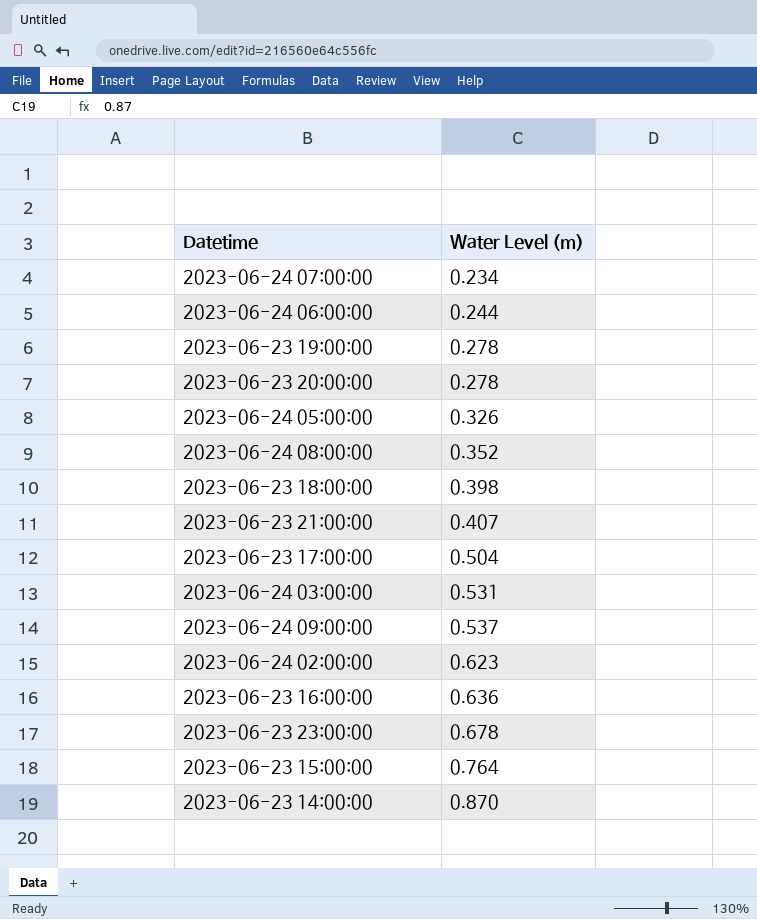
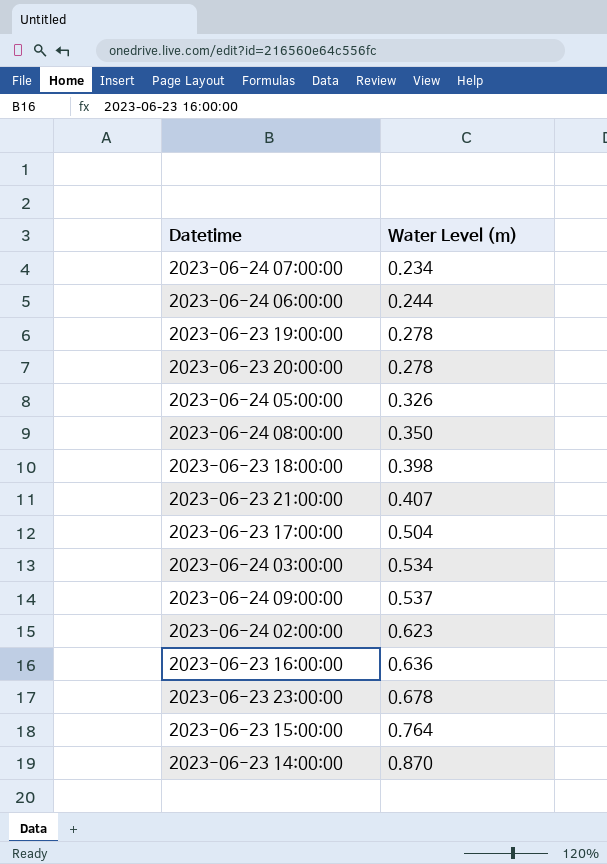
2023-06-24 08:00:00 | Water Level (m): 0.352 -> 0.350
2023-06-24 03:00:00 | Water Level (m): 0.531 -> 0.534

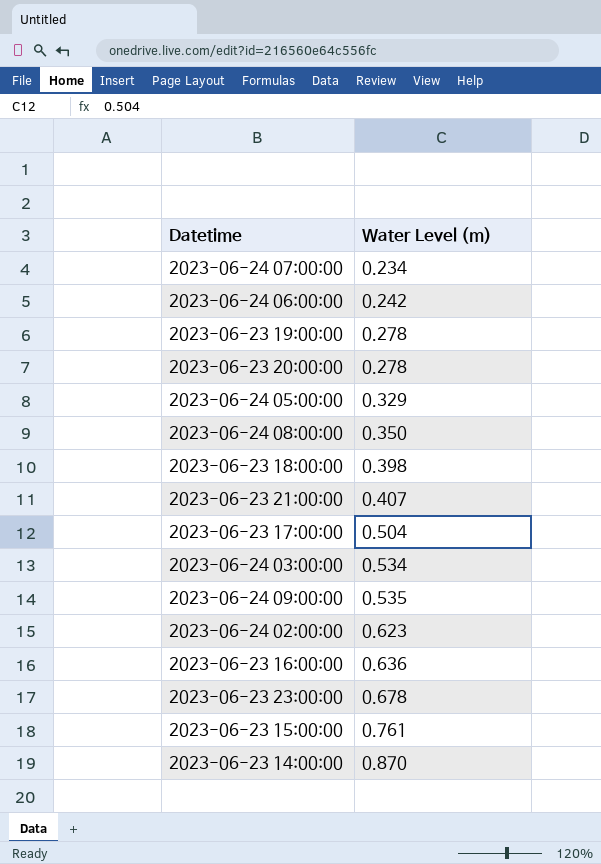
2023-06-24 06:00:00 | Water Level (m): 0.244 -> 0.242
2023-06-24 05:00:00 | Water Level (m): 0.326 -> 0.329
2023-06-24 09:00:00 | Water Level (m): 0.537 -> 0.535
2023-06-23 15:00:00 | Water Level (m): 0.764 -> 0.761

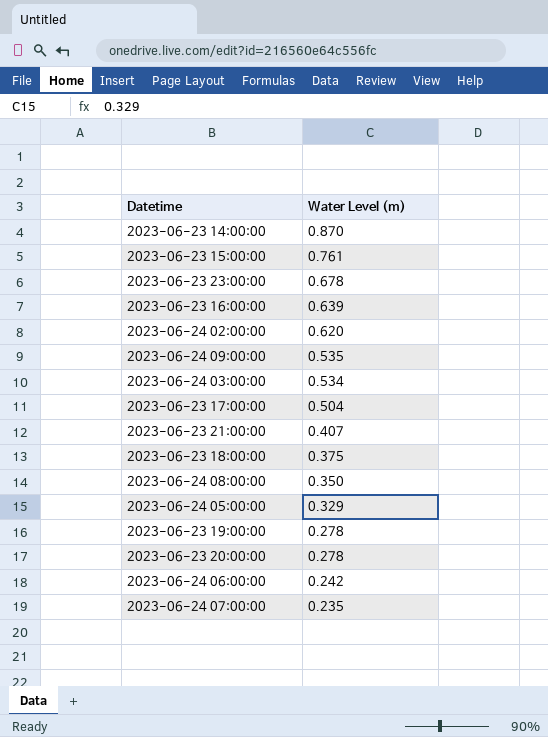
row order: Water Level (m) ascending -> Water Level (m) descending
2023-06-23 16:00:00 | Water Level (m): 0.636 -> 0.639
2023-06-24 02:00:00 | Water Level (m): 0.623 -> 0.620
2023-06-23 18:00:00 | Water Level (m): 0.398 -> 0.375
2023-06-24 07:00:00 | Water Level (m): 0.234 -> 0.235

